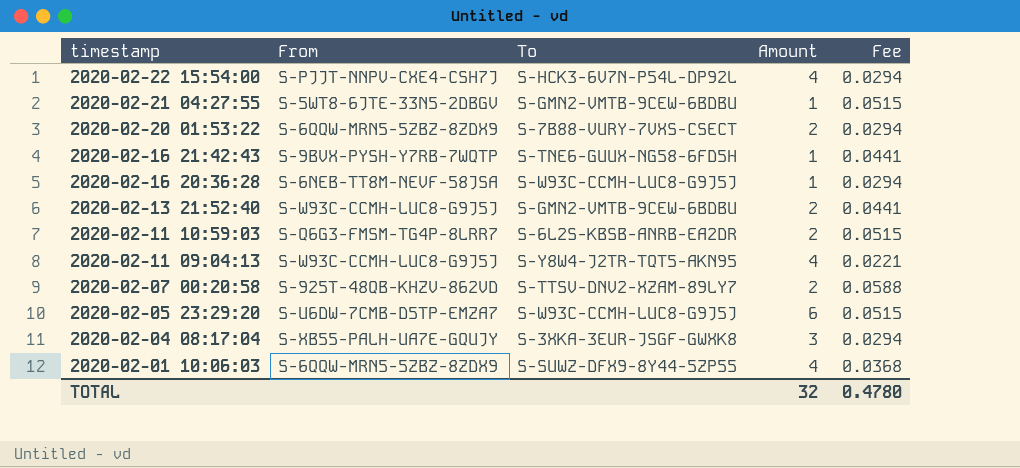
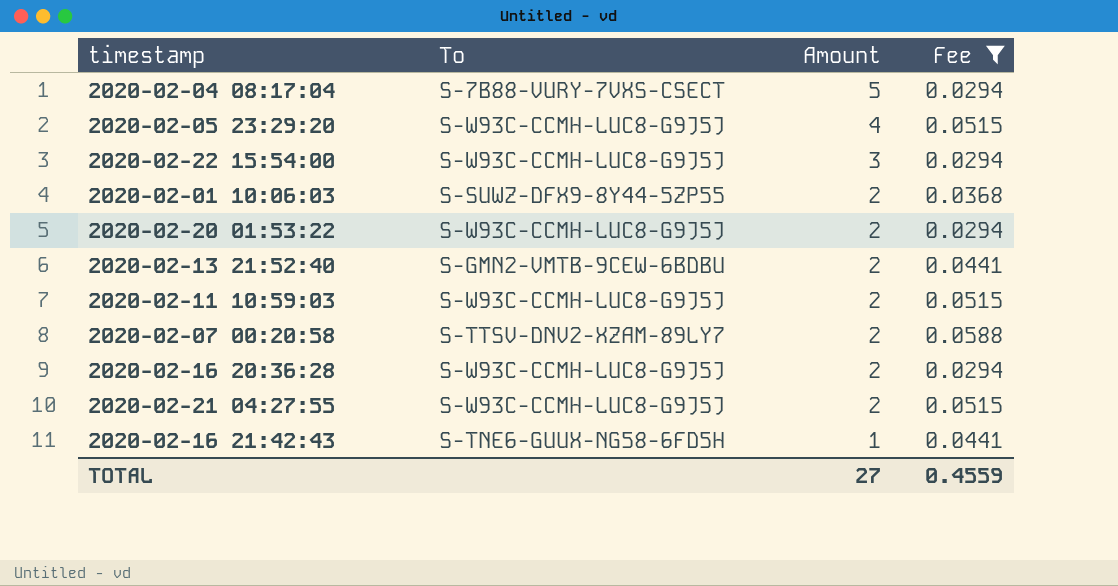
filter: none -> Fee != 0.0221
row order: timestamp descending -> Amount descending
column From | position: 2 -> none
2020-02-04 08:17:04 | To: S-3XKA-3EUR-JSGF-GWXK8 -> S-7B88-VURY-7VXS-CSECT
2020-02-04 08:17:04 | Amount: 3 -> 5
2020-02-05 23:29:20 | Amount: 6 -> 4
2020-02-22 15:54:00 | To: S-HCK3-6V7N-P54L-DP92L -> S-W93C-CCMH-LUC8-G9J5J
2020-02-22 15:54:00 | Amount: 4 -> 3
2020-02-01 10:06:03 | Amount: 4 -> 2
2020-02-20 01:53:22 | To: S-7B88-VURY-7VXS-CSECT -> S-W93C-CCMH-LUC8-G9J5J
2020-02-11 10:59:03 | To: S-6L2S-KBSB-ANRB-EA2DR -> S-W93C-CCMH-LUC8-G9J5J
2020-02-16 20:36:28 | Amount: 1 -> 2
2020-02-21 04:27:55 | To: S-GMN2-VMTB-9CEW-6BDBU -> S-W93C-CCMH-LUC8-G9J5J
2020-02-21 04:27:55 | Amount: 1 -> 2
TOTAL | Amount: 32 -> 27
TOTAL | Fee: 0.4780 -> 0.4559

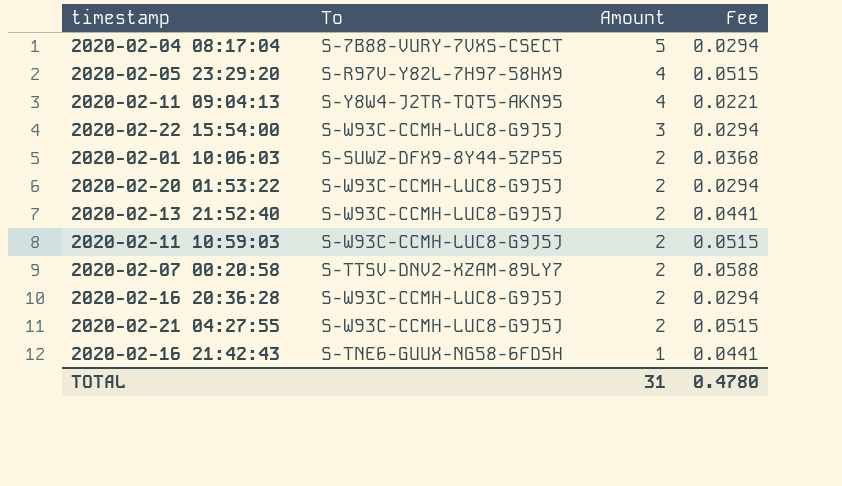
filter: Fee != 0.0221 -> none
2020-02-05 23:29:20 | To: S-W93C-CCMH-LUC8-G9J5J -> S-R97V-Y82L-7H97-58HX9
2020-02-13 21:52:40 | To: S-GMN2-VMTB-9CEW-6BDBU -> S-W93C-CCMH-LUC8-G9J5J
TOTAL | Amount: 27 -> 31
TOTAL | Fee: 0.4559 -> 0.4780

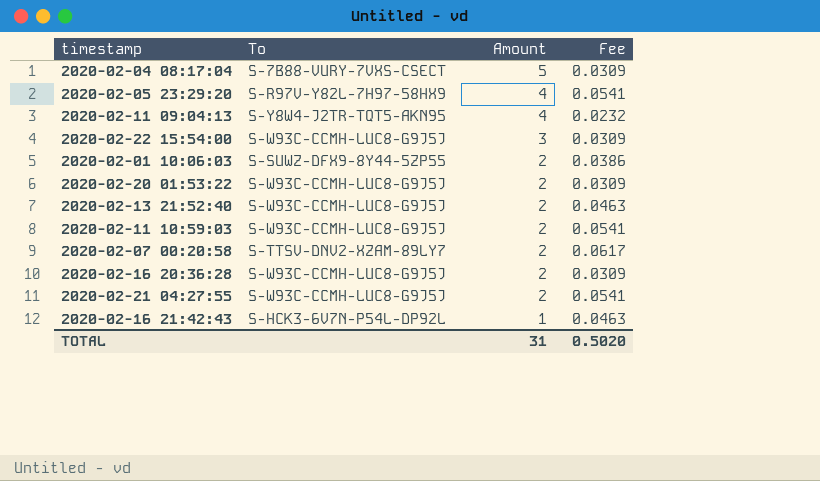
2020-02-04 08:17:04 | Fee: 0.0294 -> 0.0309
2020-02-05 23:29:20 | Fee: 0.0515 -> 0.0541
2020-02-11 09:04:13 | Fee: 0.0221 -> 0.0232
2020-02-22 15:54:00 | Fee: 0.0294 -> 0.0309
2020-02-01 10:06:03 | Fee: 0.0368 -> 0.0386
2020-02-20 01:53:22 | Fee: 0.0294 -> 0.0309
2020-02-13 21:52:40 | Fee: 0.0441 -> 0.0463
2020-02-11 10:59:03 | Fee: 0.0515 -> 0.0541
2020-02-07 00:20:58 | Fee: 0.0588 -> 0.0617
2020-02-16 20:36:28 | Fee: 0.0294 -> 0.0309
2020-02-21 04:27:55 | Fee: 0.0515 -> 0.0541
2020-02-16 21:42:43 | To: S-TNE6-GUUX-NG58-6FD5H -> S-HCK3-6V7N-P54L-DP92L
2020-02-16 21:42:43 | Fee: 0.0441 -> 0.0463
TOTAL | Fee: 0.4780 -> 0.5020

